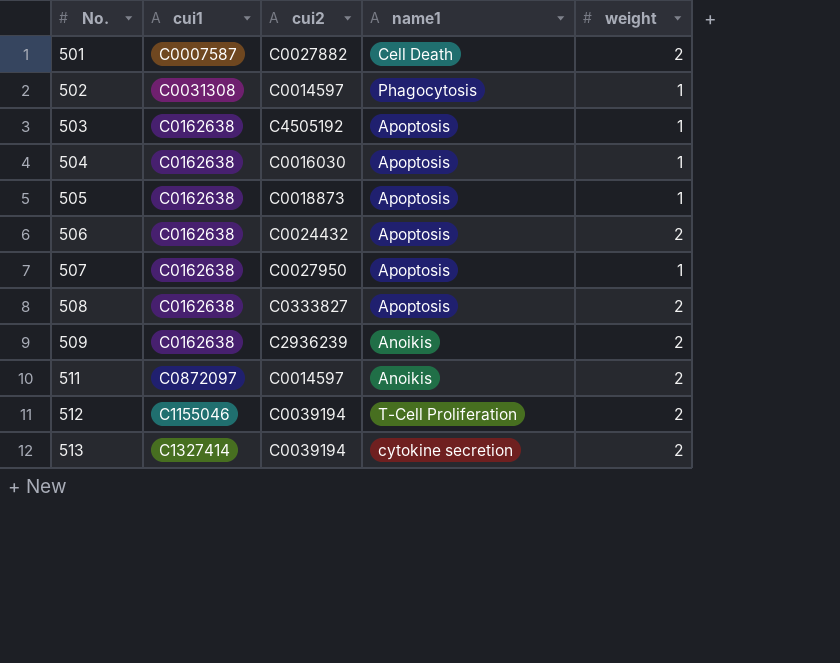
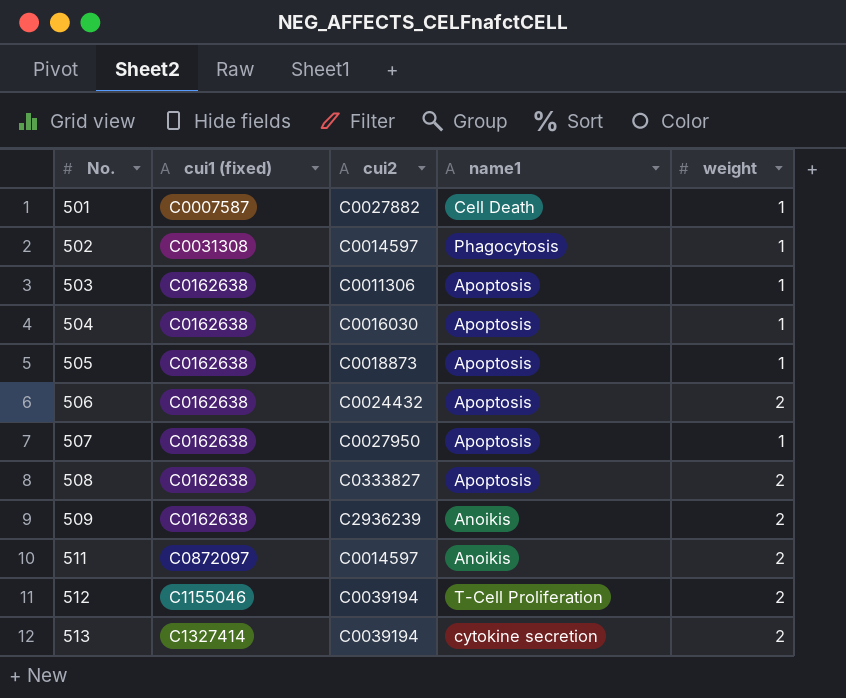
column name: cui1 -> cui1 (fixed)
501 | weight: 2 -> 1
503 | cui2: C4505192 -> C0011306

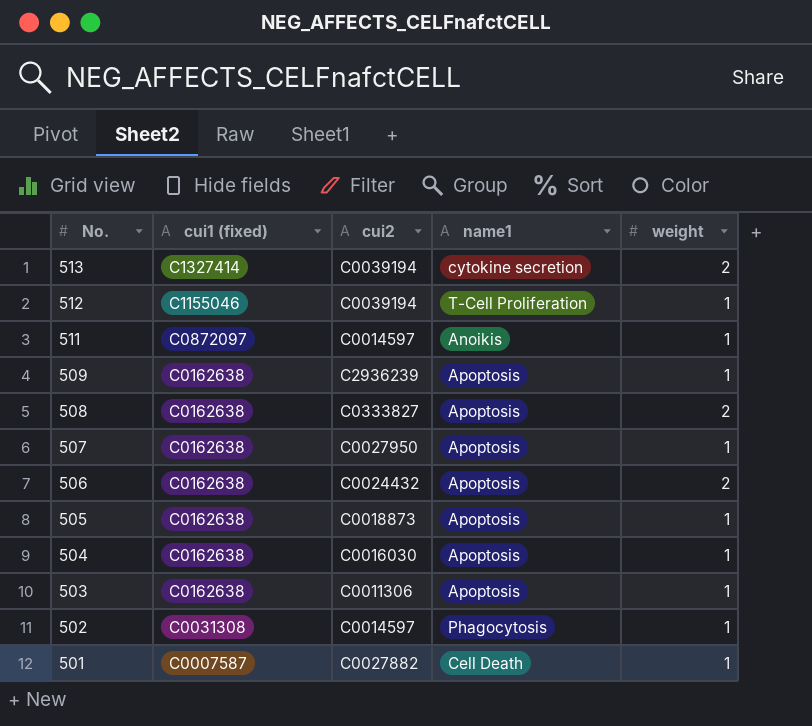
row order: No. ascending -> No. descending
512 | weight: 2 -> 1
511 | weight: 2 -> 1
509 | name1: Anoikis -> Apoptosis
509 | weight: 2 -> 1

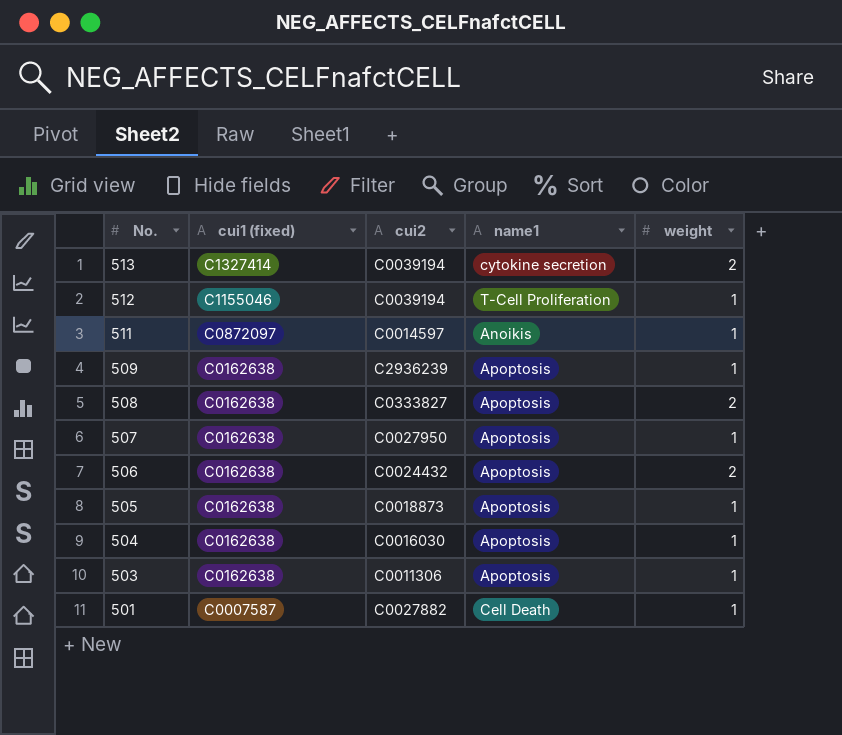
row 502: C0031308 | C0014597 | Phagocytosis | 1 -> none

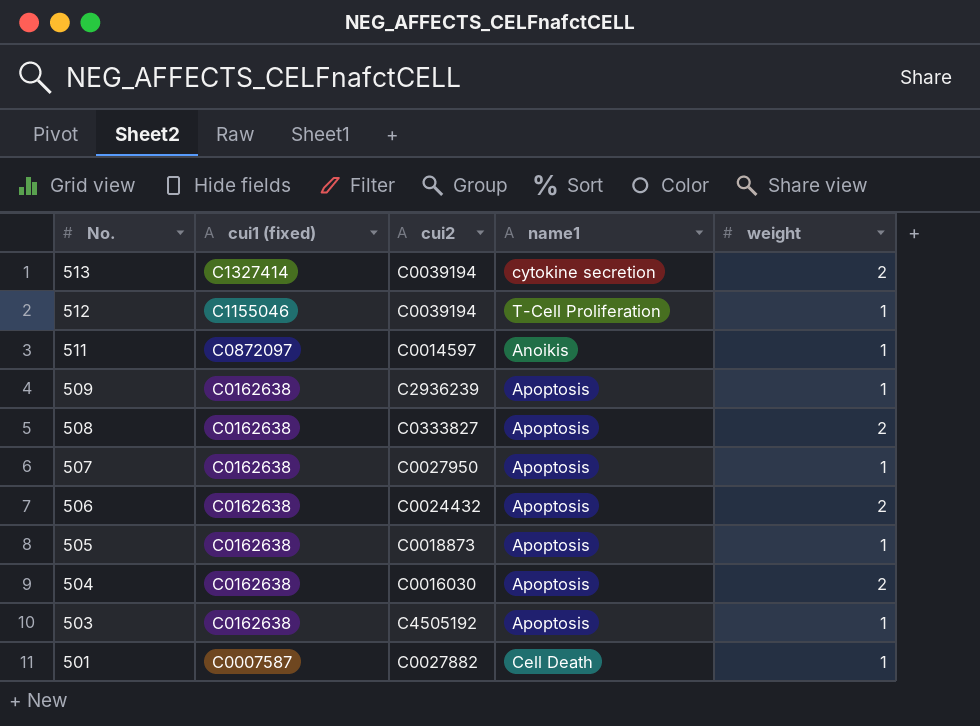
504 | weight: 1 -> 2
503 | cui2: C0011306 -> C4505192

